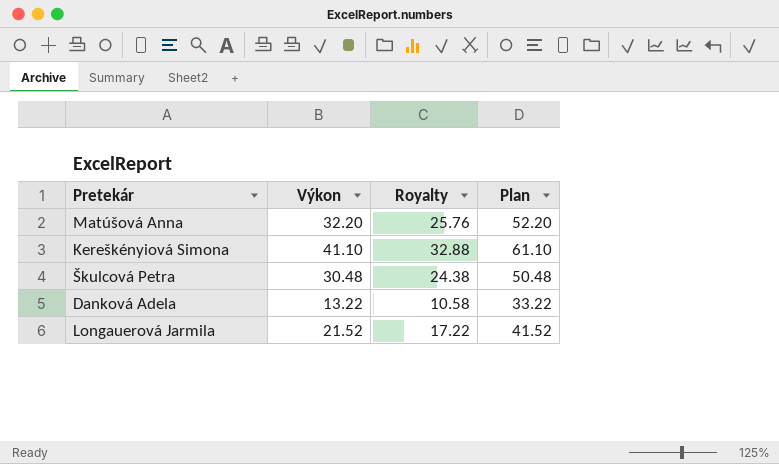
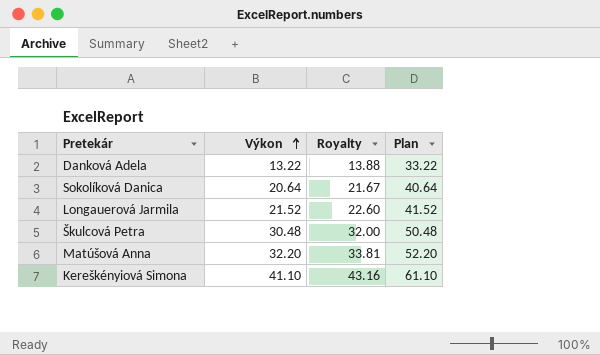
row order: none -> Výkon ascending
column Royalty | formula: [Výkon] * 0.8 -> [Výkon] * 1.05
row Sokolíková Danica: none -> 20.64 | 21.67 | 40.64

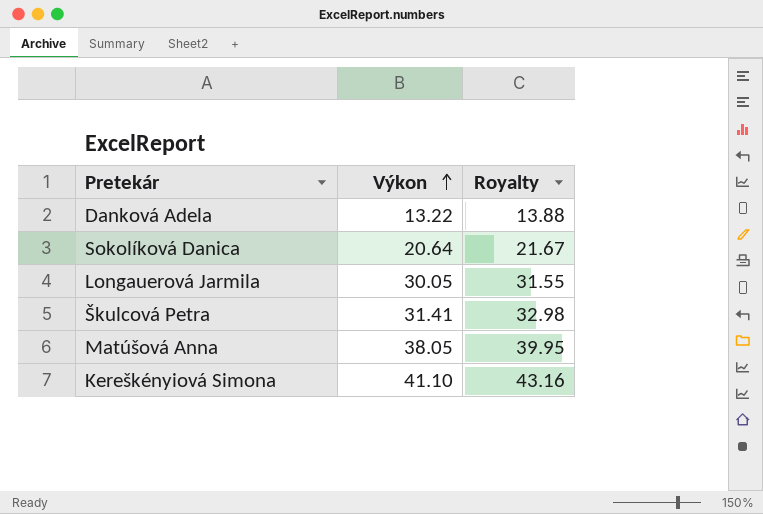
column Plan | formula: [Výkon] + 20 -> none
Longauerová Jarmila | Výkon: 21.52 -> 30.05
Longauerová Jarmila | Royalty: 22.60 -> 31.55
Škulcová Petra | Výkon: 30.48 -> 31.41
Škulcová Petra | Royalty: 32.00 -> 32.98
Matúšová Anna | Výkon: 32.20 -> 38.05
Matúšová Anna | Royalty: 33.81 -> 39.95

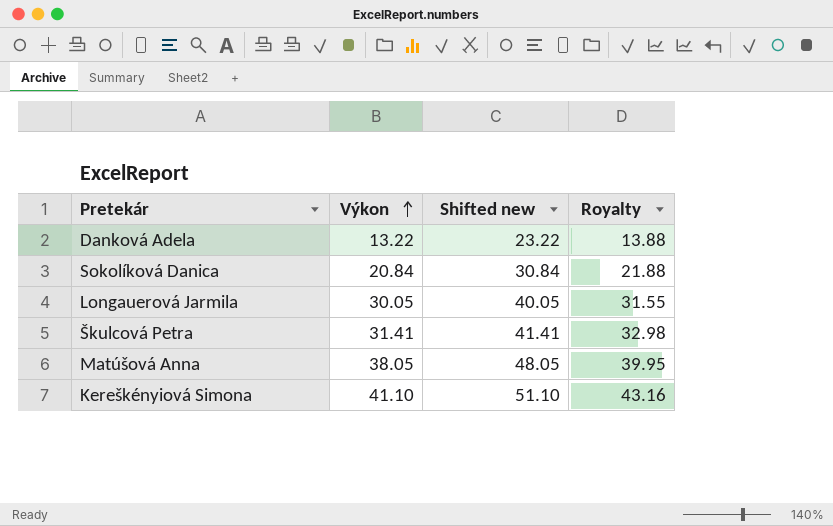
column Shifted new | formula: none -> [Výkon] + 10
Sokolíková Danica | Výkon: 20.64 -> 20.84
Sokolíková Danica | Royalty: 21.67 -> 21.88

